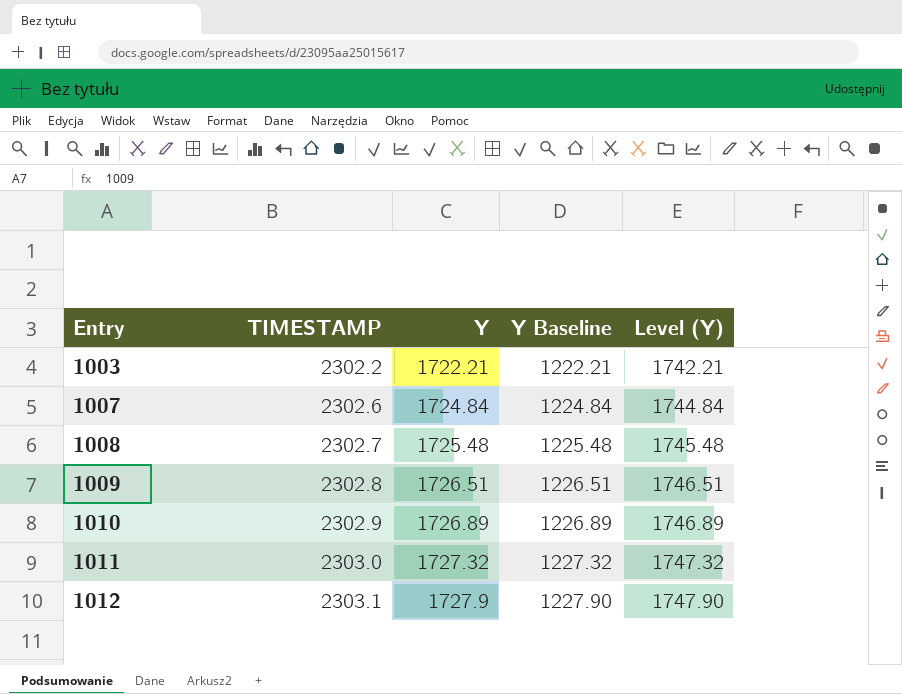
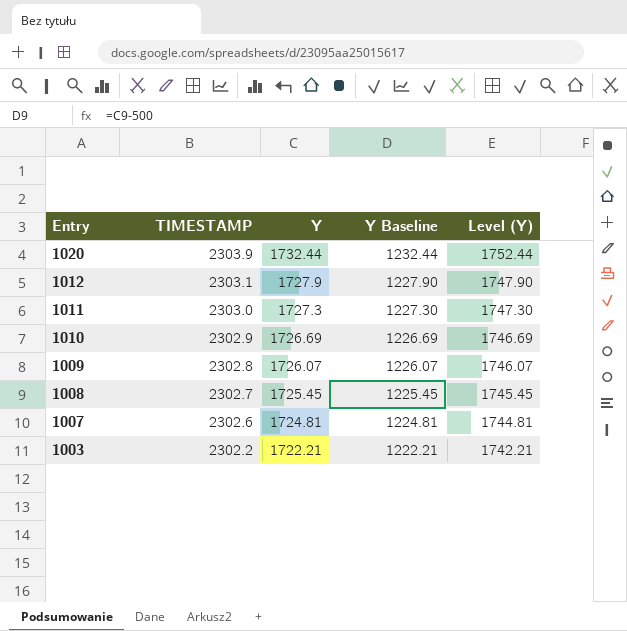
row order: Entry ascending -> Entry descending
row 1020: none -> 2303.9 | 1732.44 | 1232.44 | 1752.44
1011 | Y: 1727.32 -> 1727.3
1011 | Y Baseline: 1227.32 -> 1227.30
1011 | Level (Y): 1747.32 -> 1747.30
1010 | Y: 1726.89 -> 1726.69
1010 | Y Baseline: 1226.89 -> 1226.69
1010 | Level (Y): 1746.89 -> 1746.69
1009 | Y: 1726.51 -> 1726.07
1009 | Y Baseline: 1226.51 -> 1226.07
1009 | Level (Y): 1746.51 -> 1746.07
1008 | Y: 1725.48 -> 1725.45
1008 | Y Baseline: 1225.48 -> 1225.45
1008 | Level (Y): 1745.48 -> 1745.45
1007 | Y: 1724.84 -> 1724.81
1007 | Y Baseline: 1224.84 -> 1224.81
1007 | Level (Y): 1744.84 -> 1744.81

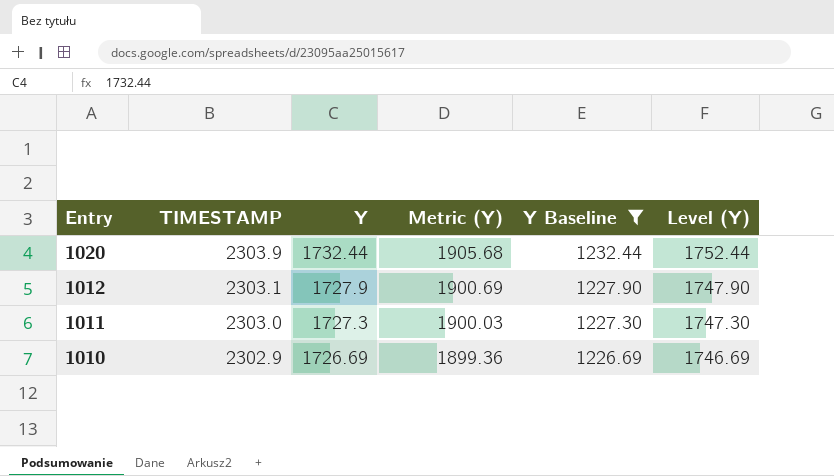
filter: none -> Y Baseline >= 1226.69
column Metric (Y) | formula: none -> [Y] * 1.1

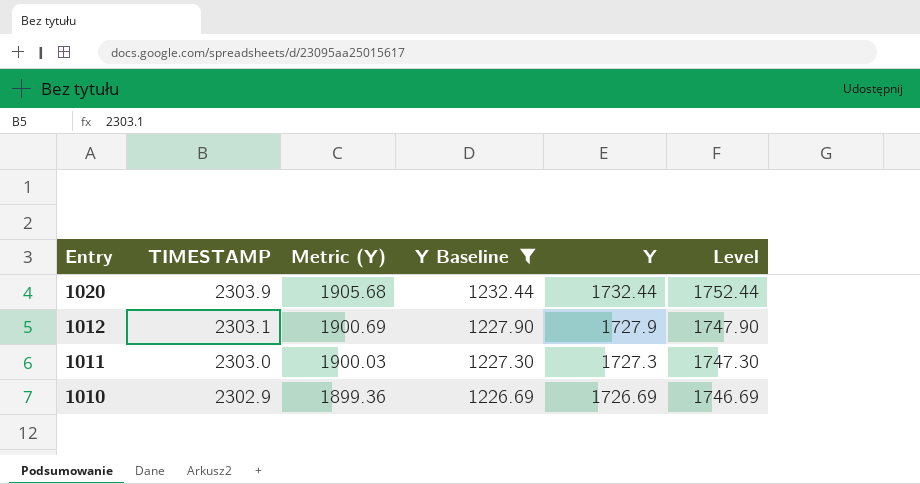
column Y | position: 3 -> 5
column name: Level (Y) -> Level

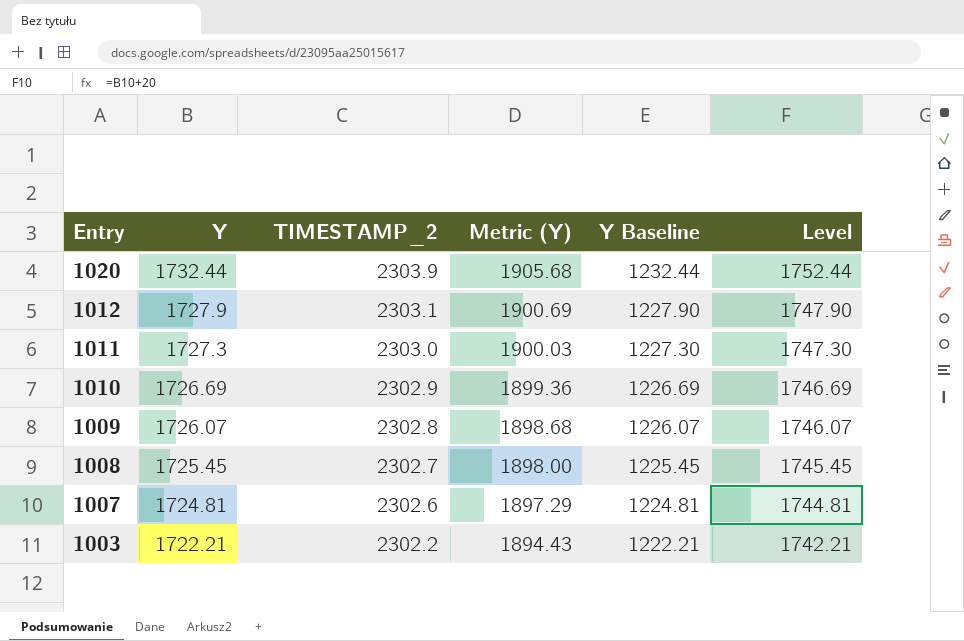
filter: Y Baseline >= 1226.69 -> none
column Y | position: 5 -> 2
column name: TIMESTAMP -> TIMESTAMP_2

